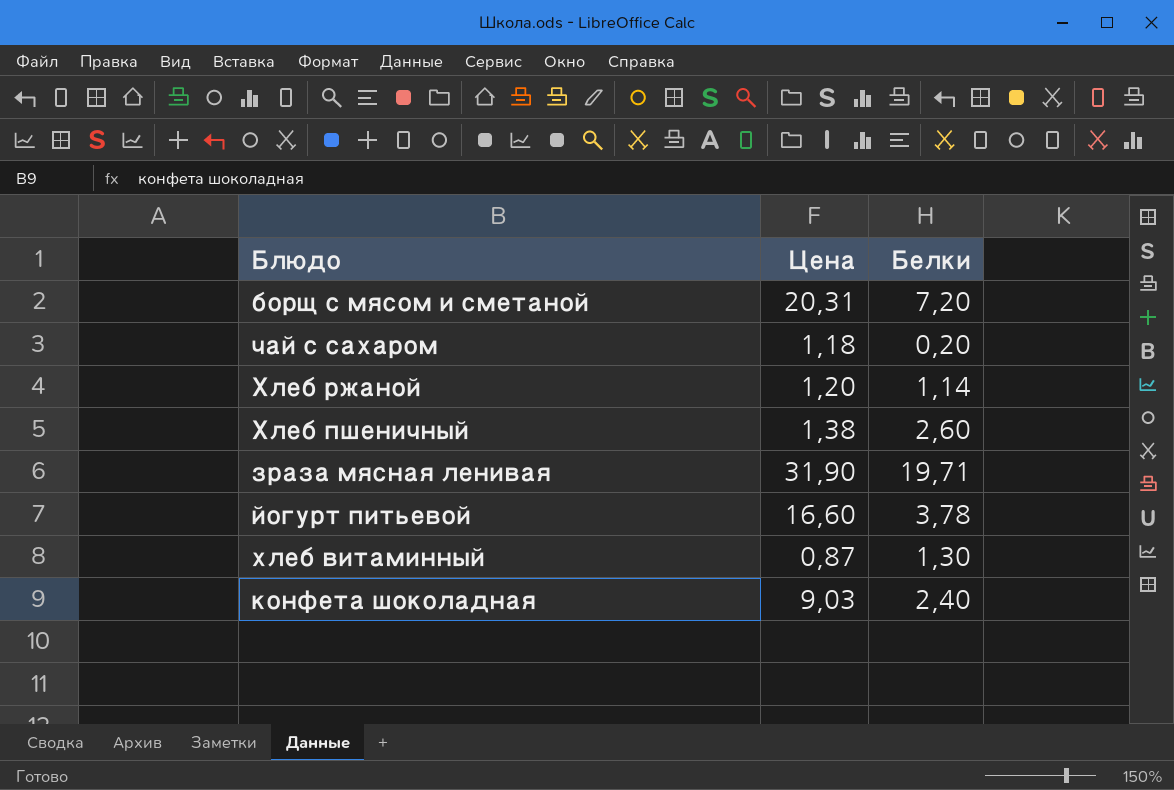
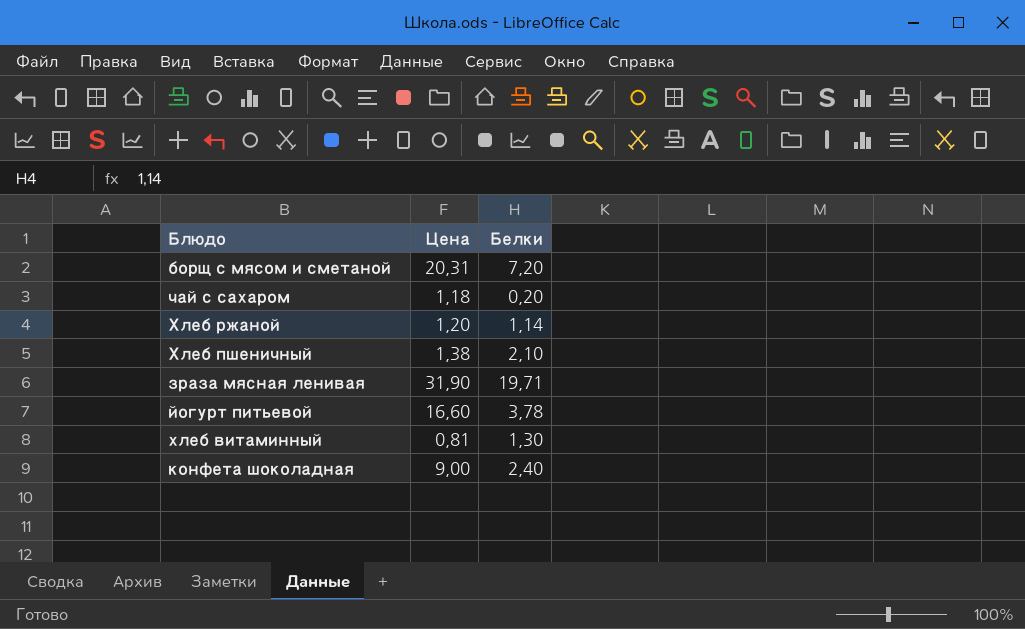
Хлеб пшеничный | Белки: 2,60 -> 2,10
хлеб витаминный | Цена: 0,87 -> 0,81
конфета шоколадная | Цена: 9,03 -> 9,00

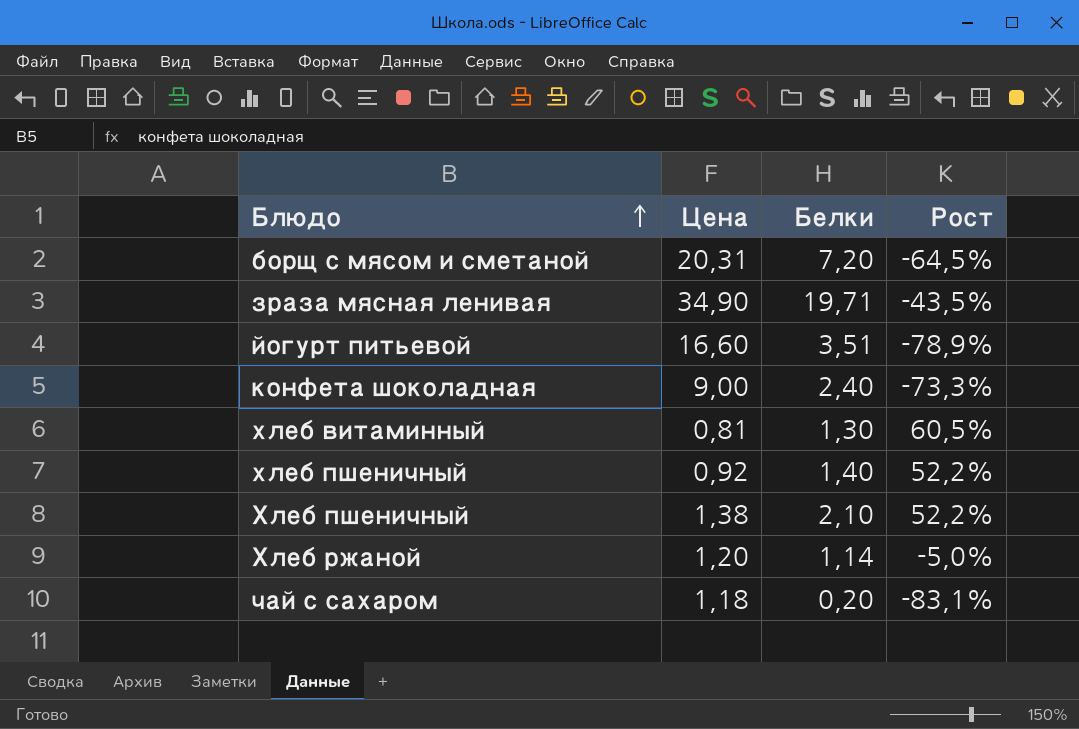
row order: none -> Блюдо ascending
column Рост | formula: none -> ([Белки] - [Цена]) / [Цена]
зраза мясная ленивая | Цена: 31,90 -> 34,90
йогурт питьевой | Белки: 3,78 -> 3,51
row хлеб пшеничный: none -> 0,92 | 1,40 | 52,2%

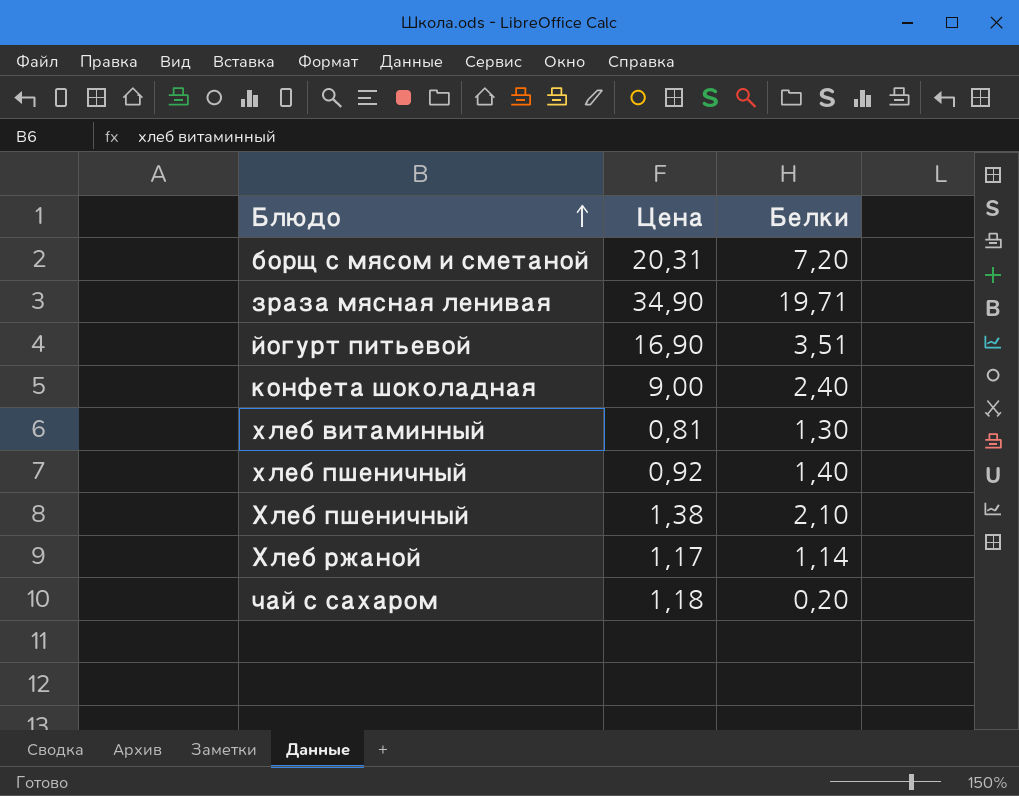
column Рост | formula: ([Белки] - [Цена]) / [Цена] -> none
йогурт питьевой | Цена: 16,60 -> 16,90
Хлеб ржаной | Цена: 1,20 -> 1,17

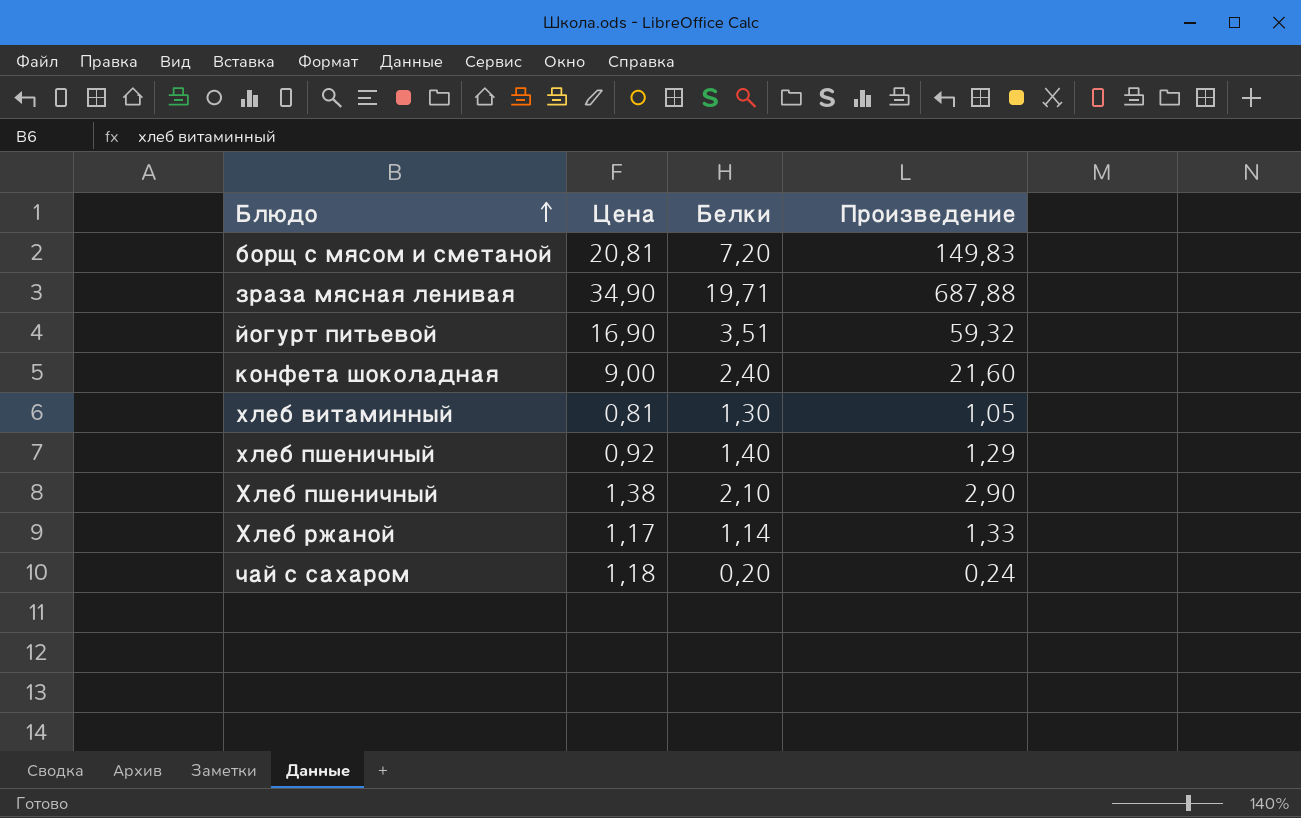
column Произведение | formula: none -> [Цена] * [Белки]
борщ с мясом и сметаной | Цена: 20,31 -> 20,81

